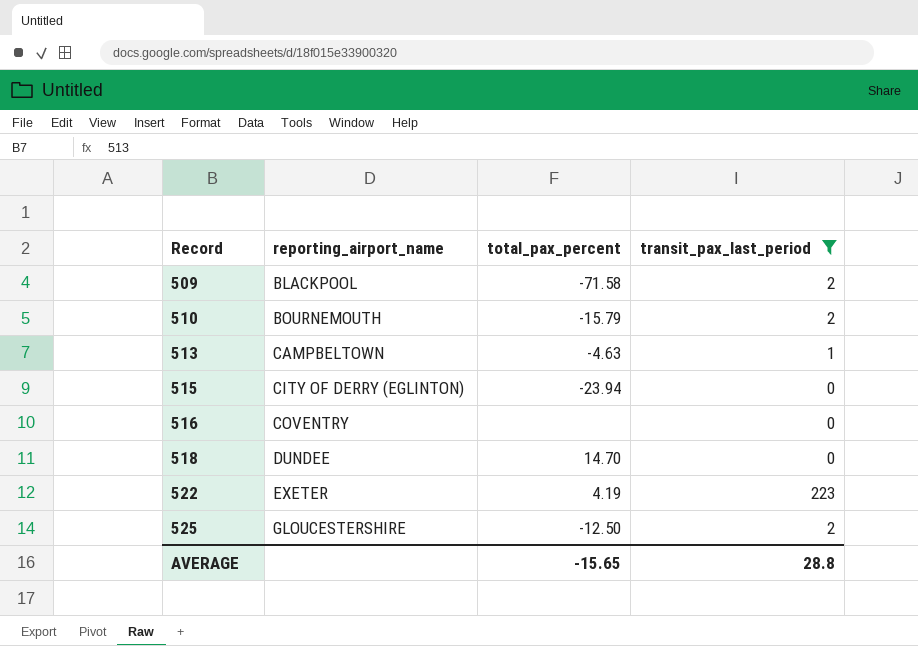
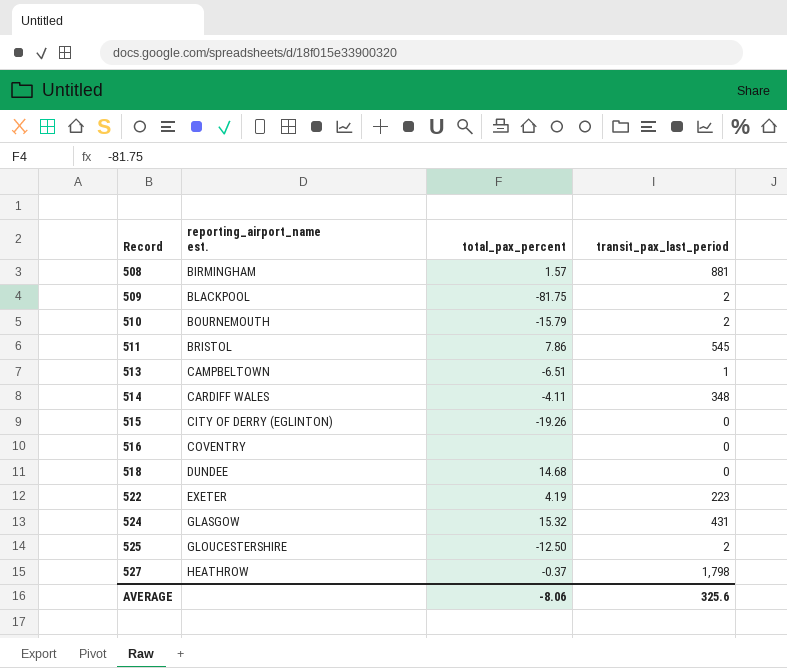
filter: transit_pax_last_period <= 223 -> none
column name: reporting_airport_name -> reporting_airport_name est.
509 | total_pax_percent: -71.58 -> -81.75
513 | total_pax_percent: -4.63 -> -6.51
515 | total_pax_percent: -23.94 -> -19.26
518 | total_pax_percent: 14.70 -> 14.68
AVERAGE | total_pax_percent: -15.65 -> -8.06
AVERAGE | transit_pax_last_period: 28.8 -> 325.6

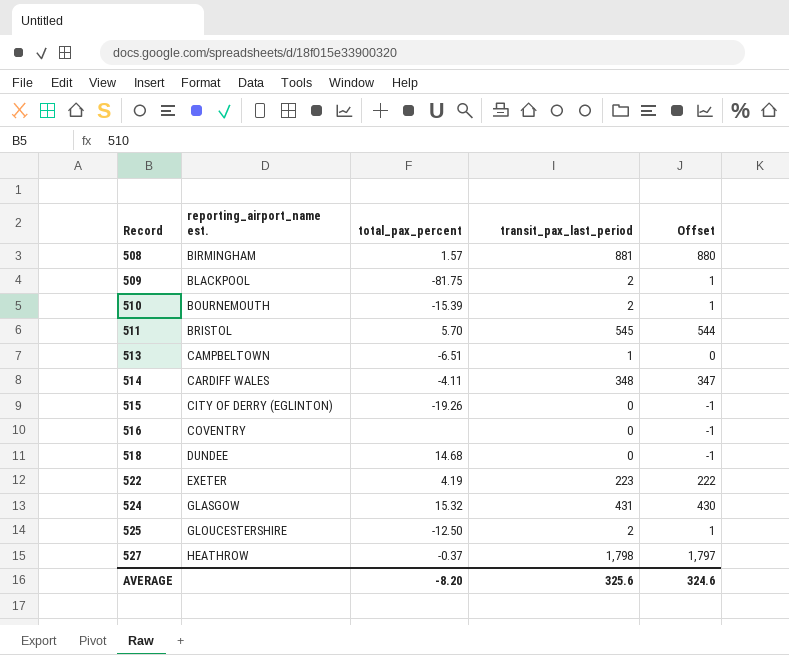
column Offset | formula: none -> [transit_pax_last_period] - 1
510 | total_pax_percent: -15.79 -> -15.39
511 | total_pax_percent: 7.86 -> 5.70
AVERAGE | total_pax_percent: -8.06 -> -8.20

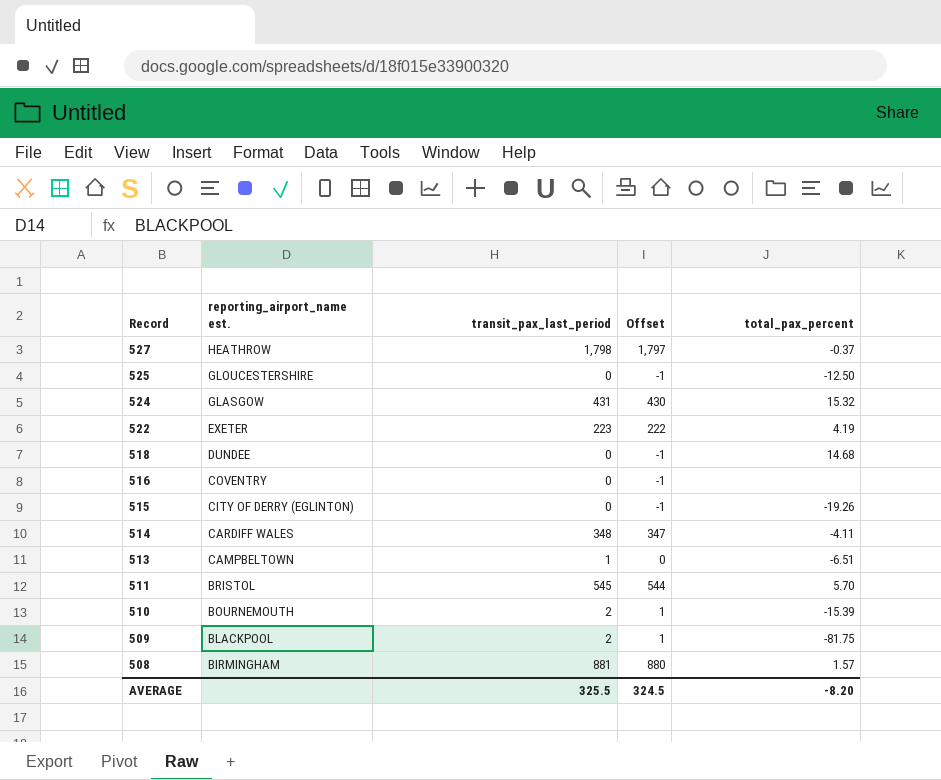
row order: Record ascending -> Record descending
column total_pax_percent | position: 3 -> 5
525 | transit_pax_last_period: 2 -> 0
525 | Offset: 1 -> -1
AVERAGE | transit_pax_last_period: 325.6 -> 325.5
AVERAGE | Offset: 324.6 -> 324.5

